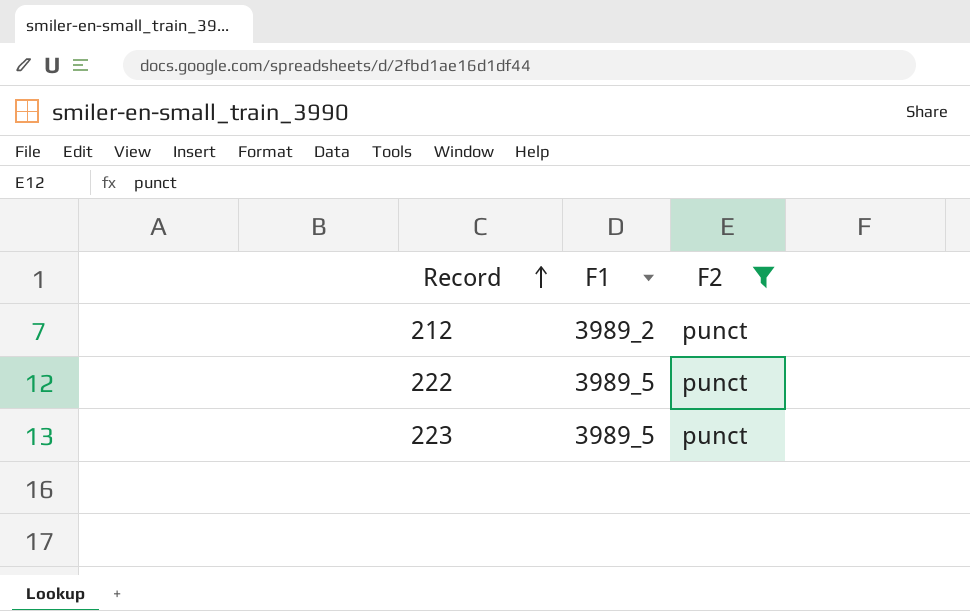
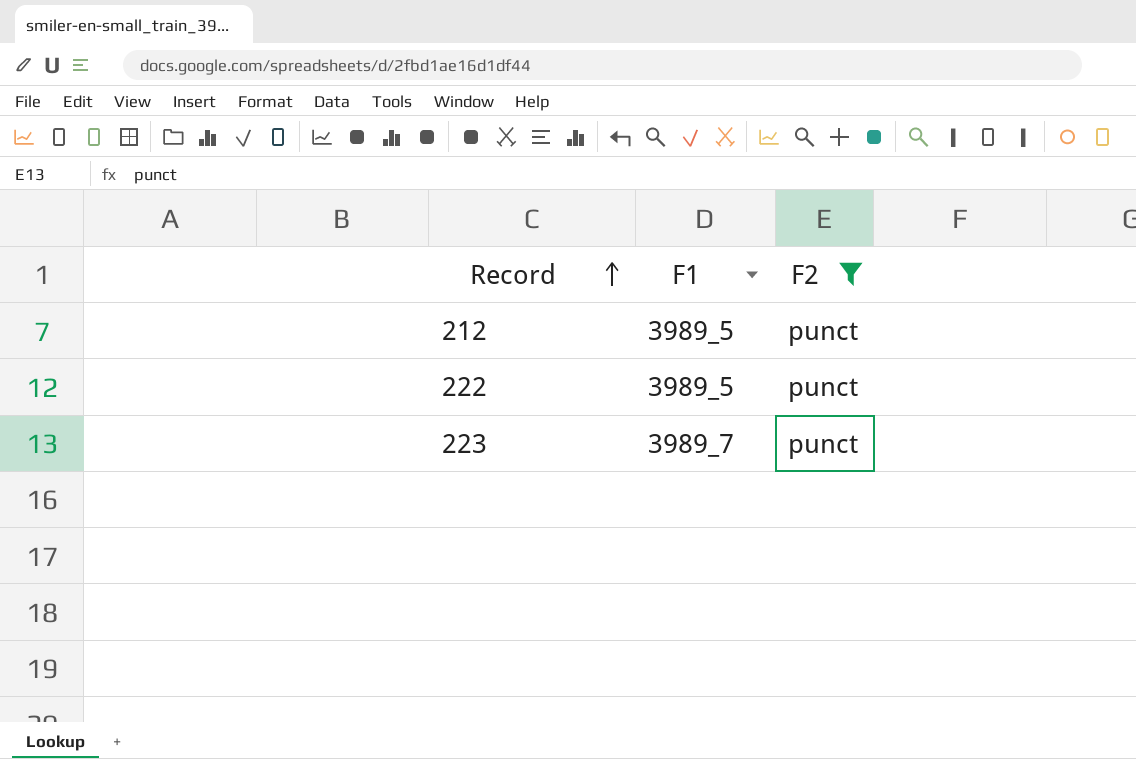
212 | F1: 3989_2 -> 3989_5
223 | F1: 3989_5 -> 3989_7

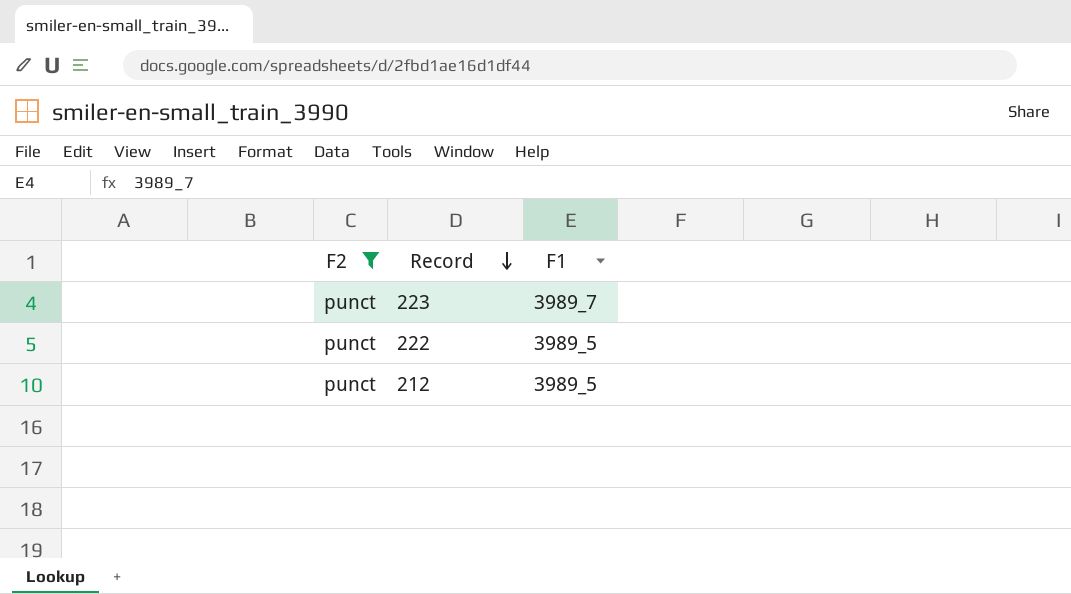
row order: Record ascending -> Record descending
column F2 | position: 3 -> 1

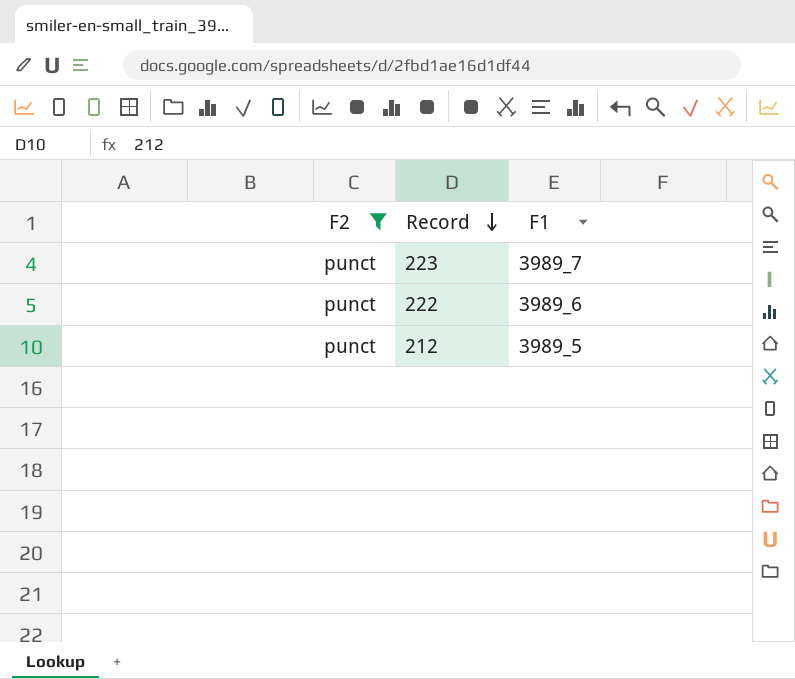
222 | F1: 3989_5 -> 3989_6

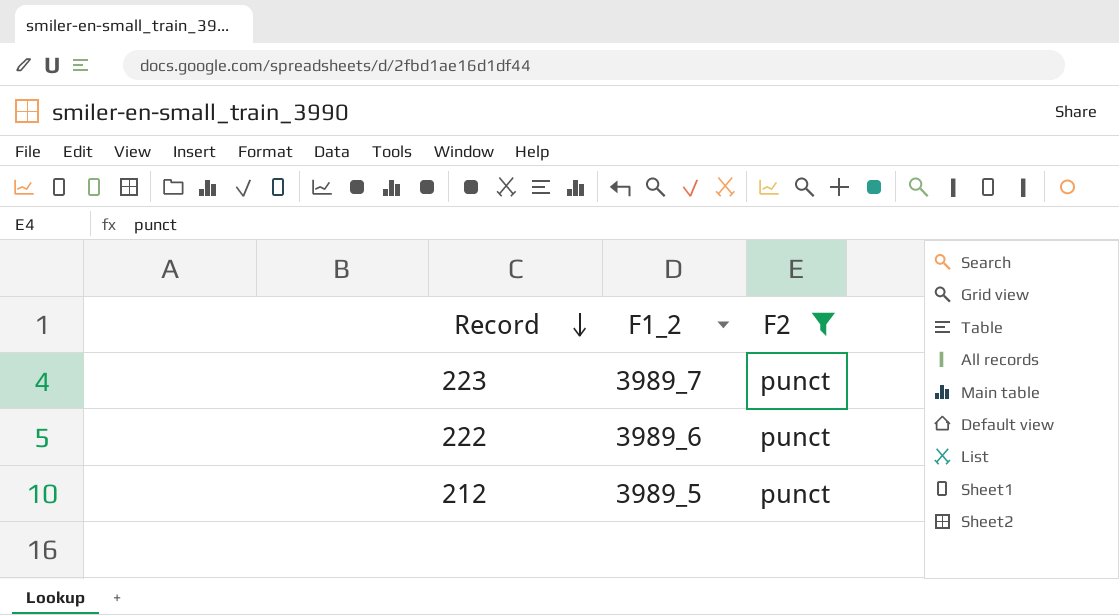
column name: F1 -> F1_2
column F2 | position: 1 -> 3

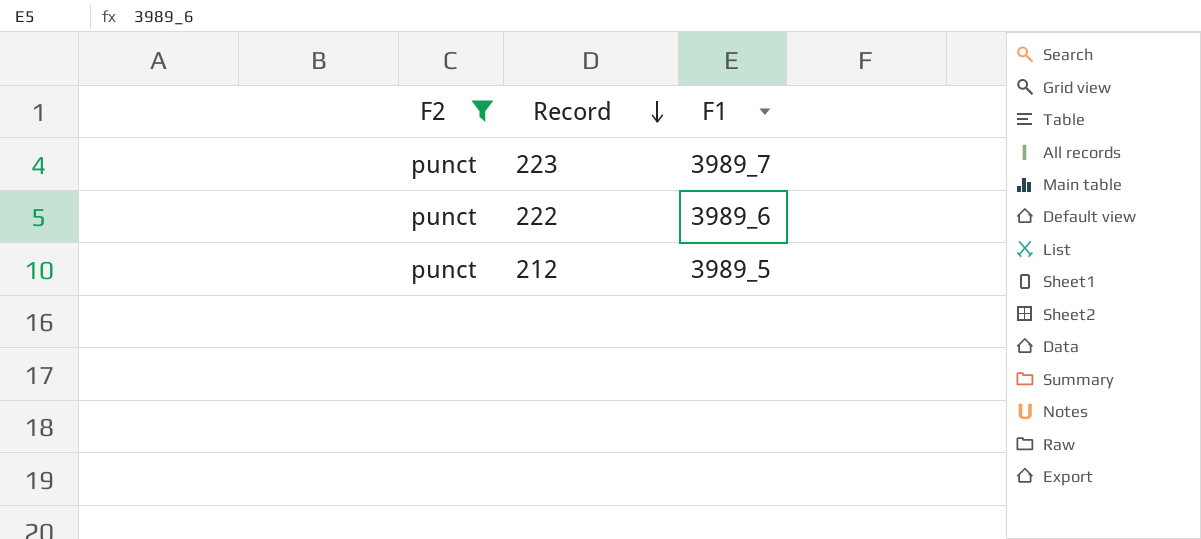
column F2 | position: 3 -> 1
column name: F1_2 -> F1

